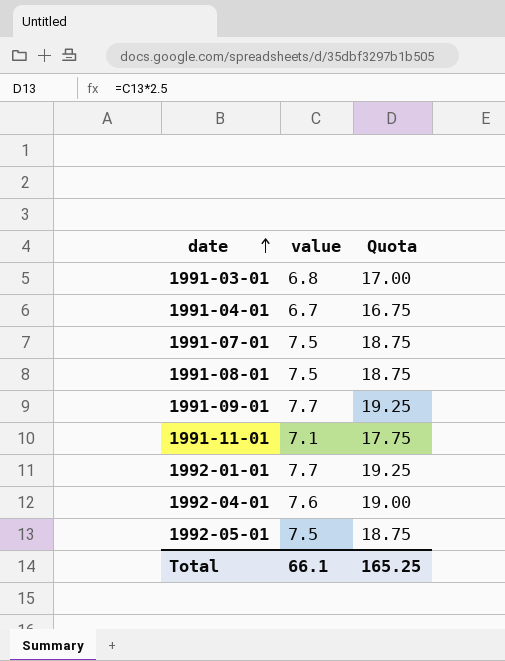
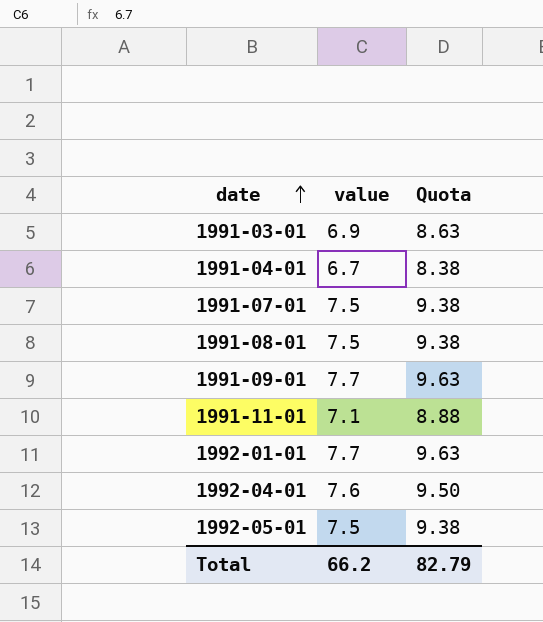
column Quota | formula: [value] * 2.5 -> [value] * 1.25
1991-03-01 | value: 6.8 -> 6.9
Total | value: 66.1 -> 66.2
Total | Quota: 165.25 -> 82.79

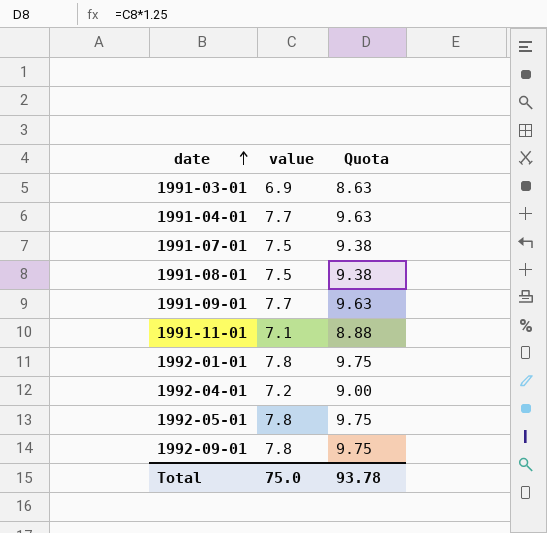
1991-04-01 | value: 6.7 -> 7.7
1991-04-01 | Quota: 8.38 -> 9.63
1992-01-01 | value: 7.7 -> 7.8
1992-01-01 | Quota: 9.63 -> 9.75
1992-04-01 | value: 7.6 -> 7.2
1992-04-01 | Quota: 9.50 -> 9.00
1992-05-01 | value: 7.5 -> 7.8
1992-05-01 | Quota: 9.38 -> 9.75
row 1992-09-01: none -> 7.8 | 9.75
Total | value: 66.2 -> 75.0
Total | Quota: 82.79 -> 93.78

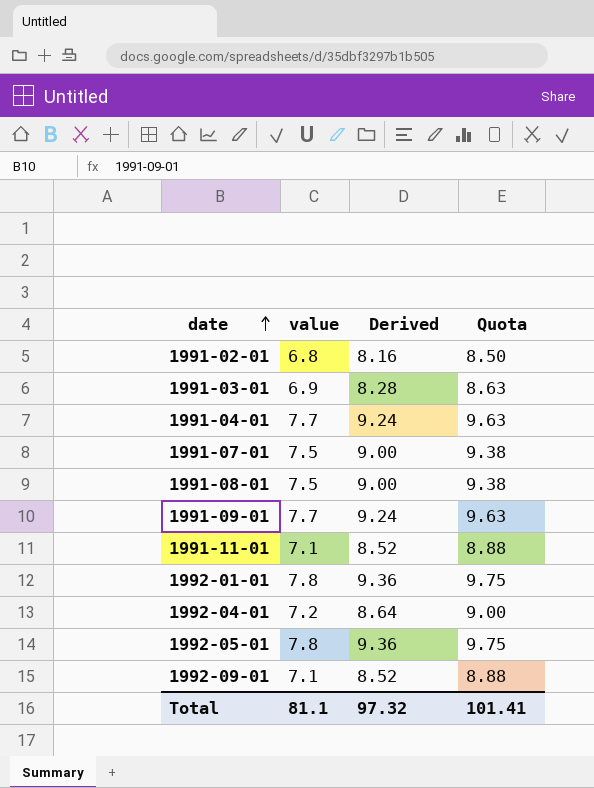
column Derived | formula: none -> [value] * 1.2
row 1991-02-01: none -> 6.8 | 8.16 | 8.50
1992-09-01 | value: 7.8 -> 7.1
1992-09-01 | Quota: 9.75 -> 8.88
Total | value: 75.0 -> 81.1
Total | Quota: 93.78 -> 101.41

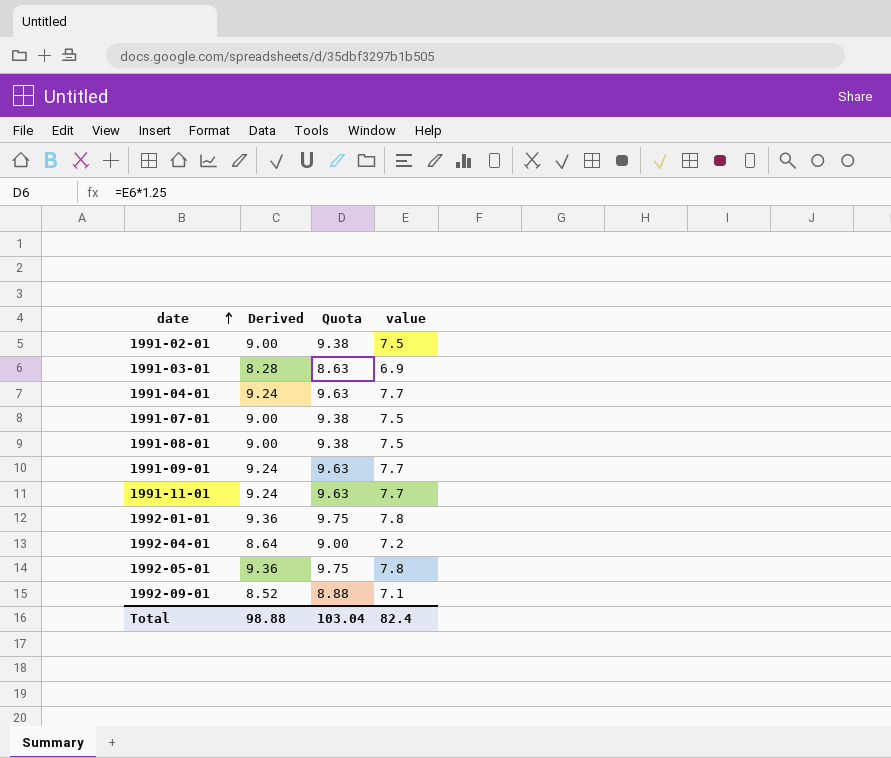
column value | position: 2 -> 4
1991-02-01 | Derived: 8.16 -> 9.00
1991-02-01 | Quota: 8.50 -> 9.38
1991-02-01 | value: 6.8 -> 7.5
1991-11-01 | Derived: 8.52 -> 9.24
1991-11-01 | Quota: 8.88 -> 9.63
1991-11-01 | value: 7.1 -> 7.7
Total | Derived: 97.32 -> 98.88
Total | Quota: 101.41 -> 103.04
Total | value: 81.1 -> 82.4

